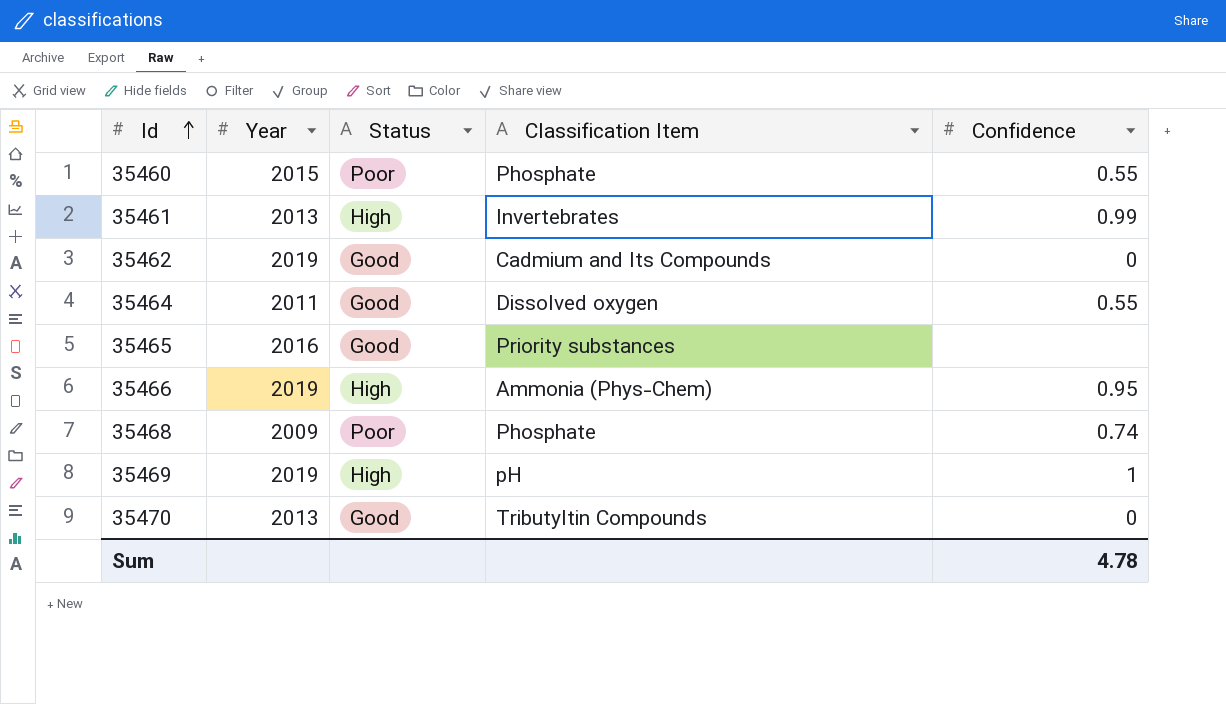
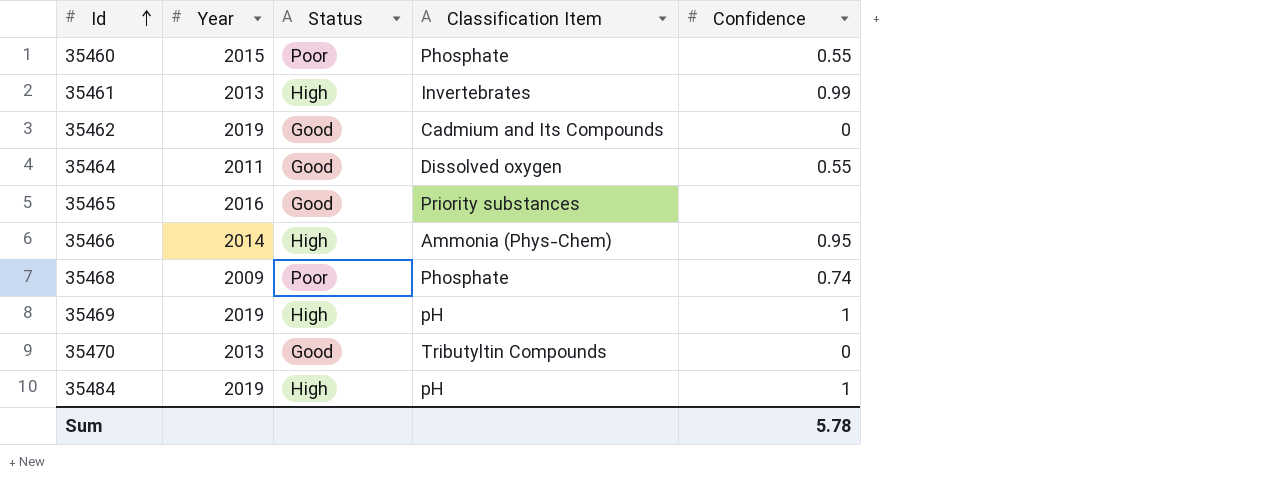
35466 | Year: 2019 -> 2014
row 35484: none -> 2019 | High | pH | 1
Sum | Confidence: 4.78 -> 5.78

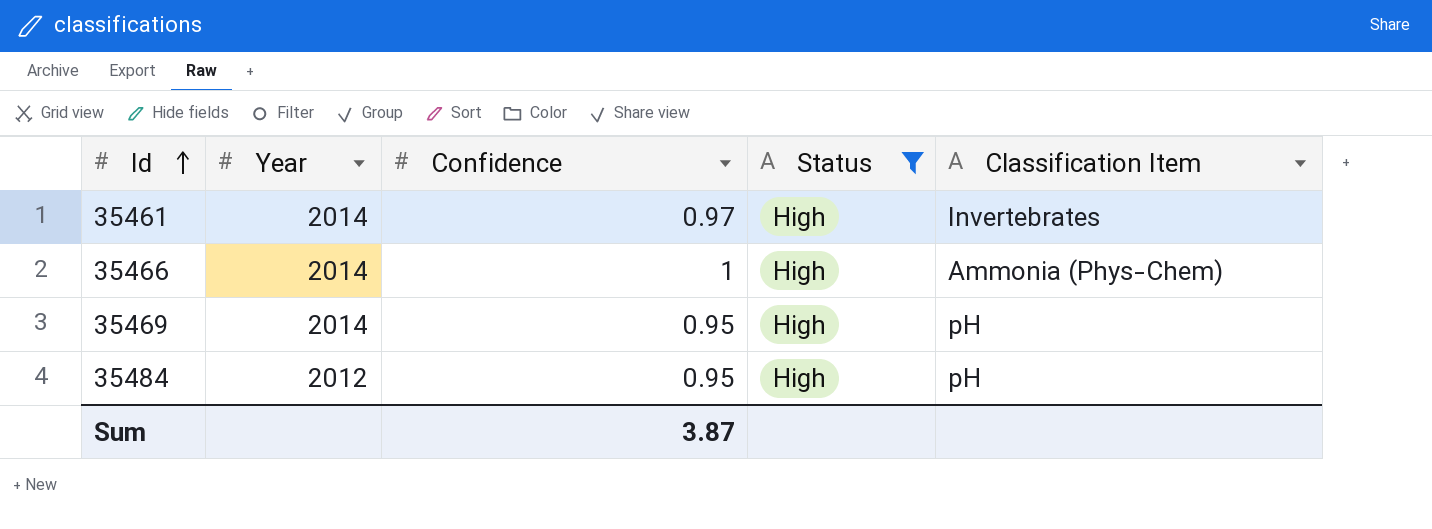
filter: none -> Status = High
column Confidence | position: 5 -> 3
35461 | Year: 2013 -> 2014
35461 | Confidence: 0.99 -> 0.97
35466 | Confidence: 0.95 -> 1
35469 | Year: 2019 -> 2014
35469 | Confidence: 1 -> 0.95
35484 | Year: 2019 -> 2012
35484 | Confidence: 1 -> 0.95
Sum | Confidence: 5.78 -> 3.87

